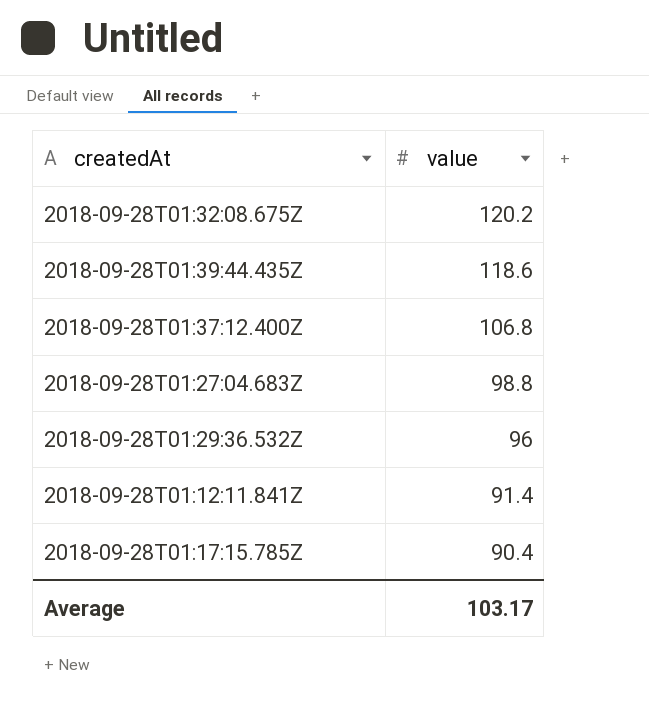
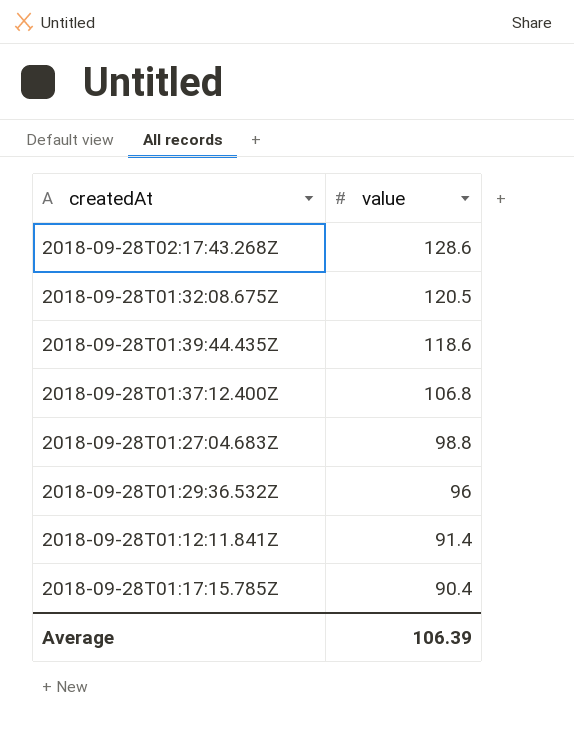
row 2018-09-28T02:17:43.268Z: none -> 128.6
2018-09-28T01:32:08.675Z | value: 120.2 -> 120.5
Average | value: 103.17 -> 106.39

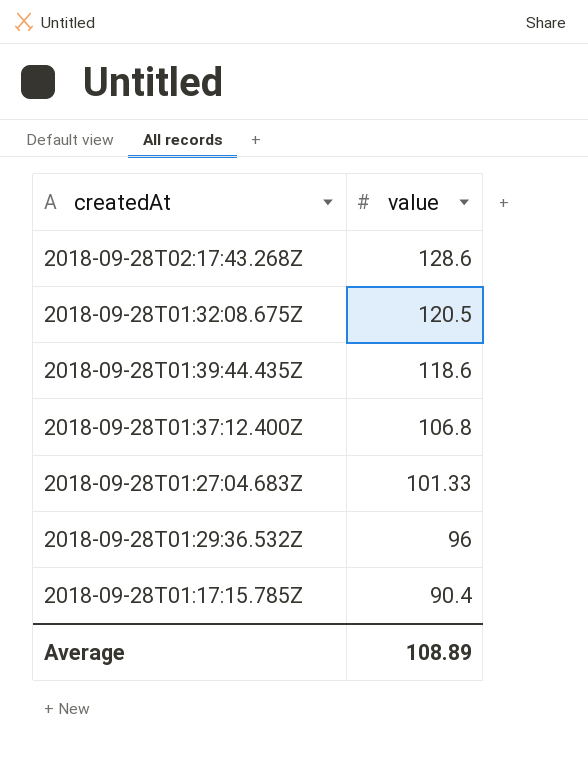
row 2018-09-28T01:12:11.841Z: 91.4 -> none
2018-09-28T01:27:04.683Z | value: 98.8 -> 101.33
Average | value: 106.39 -> 108.89

